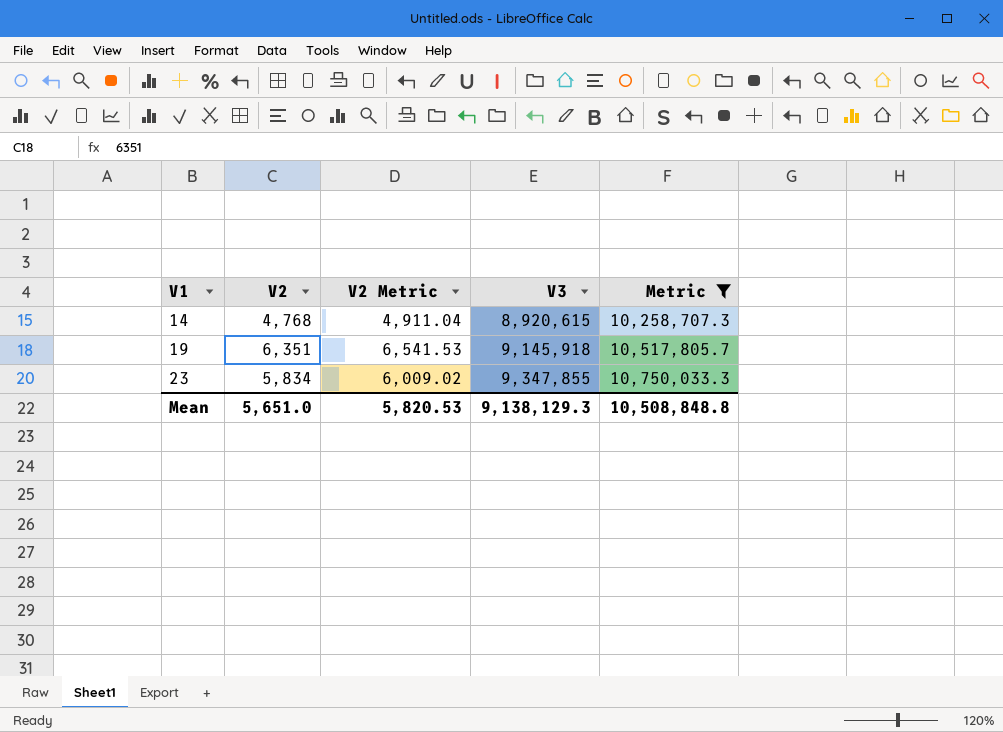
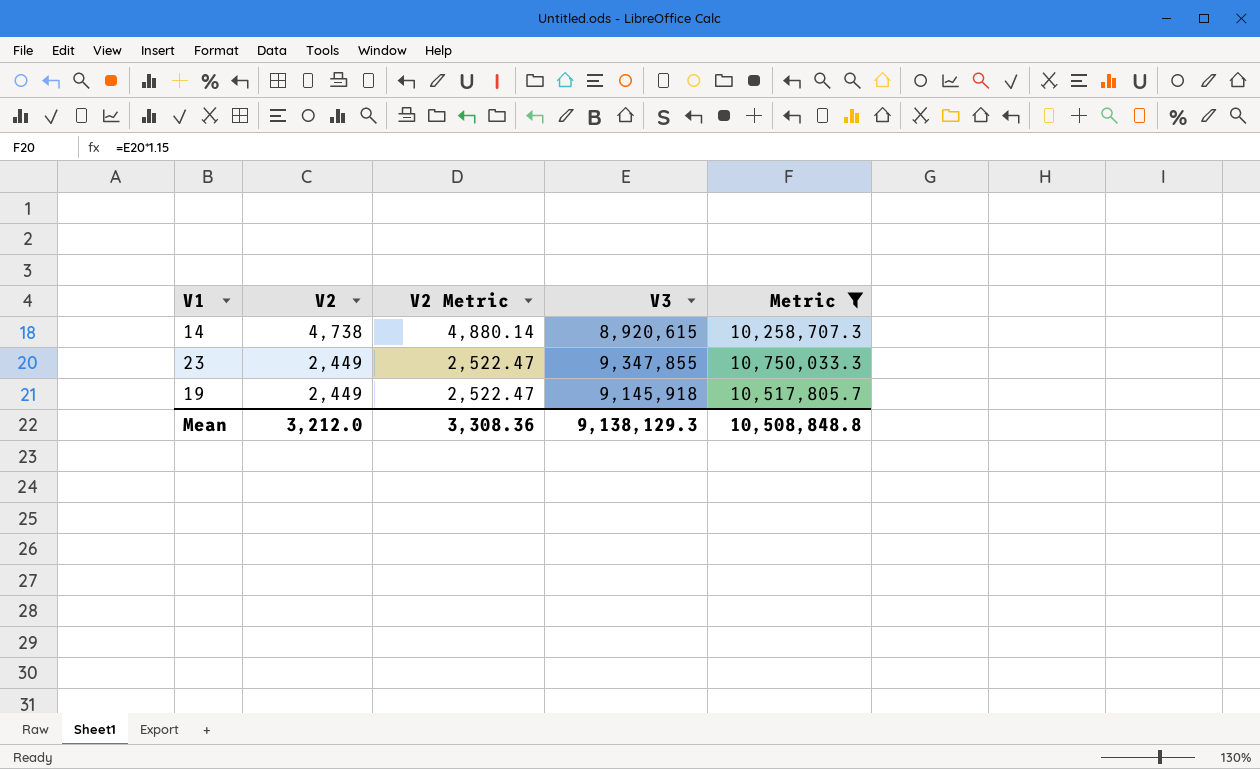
row order: V1 ascending -> V2 descending
14 | V2: 4,768 -> 4,738
14 | V2 Metric: 4,911.04 -> 4,880.14
23 | V2: 5,834 -> 2,449
23 | V2 Metric: 6,009.02 -> 2,522.47
19 | V2: 6,351 -> 2,449
19 | V2 Metric: 6,541.53 -> 2,522.47
Mean | V2: 5,651.0 -> 3,212.0
Mean | V2 Metric: 5,820.53 -> 3,308.36

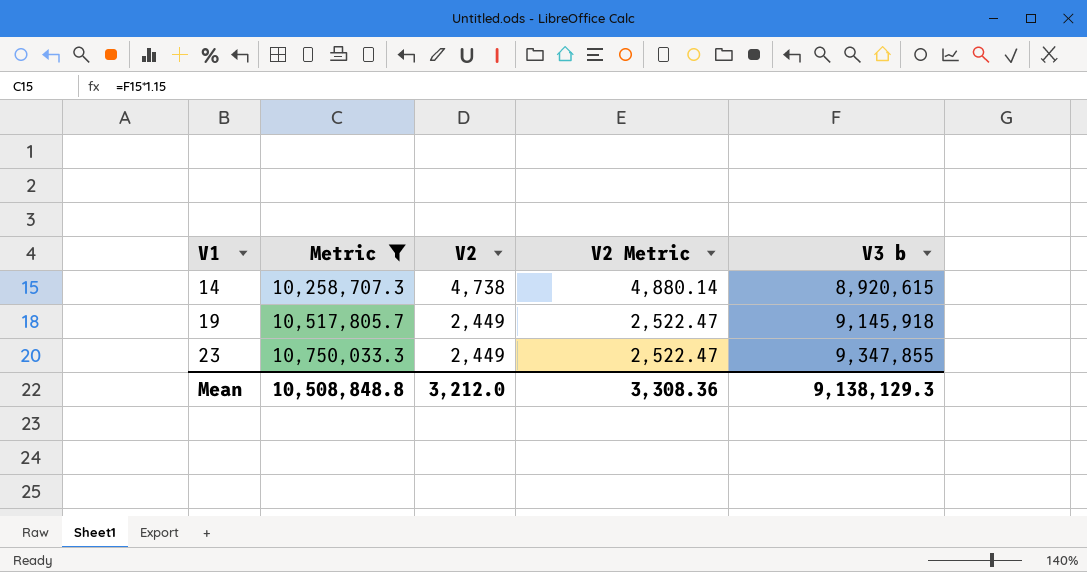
row order: V2 descending -> V1 ascending
column Metric | position: 5 -> 2
column name: V3 -> V3 b

